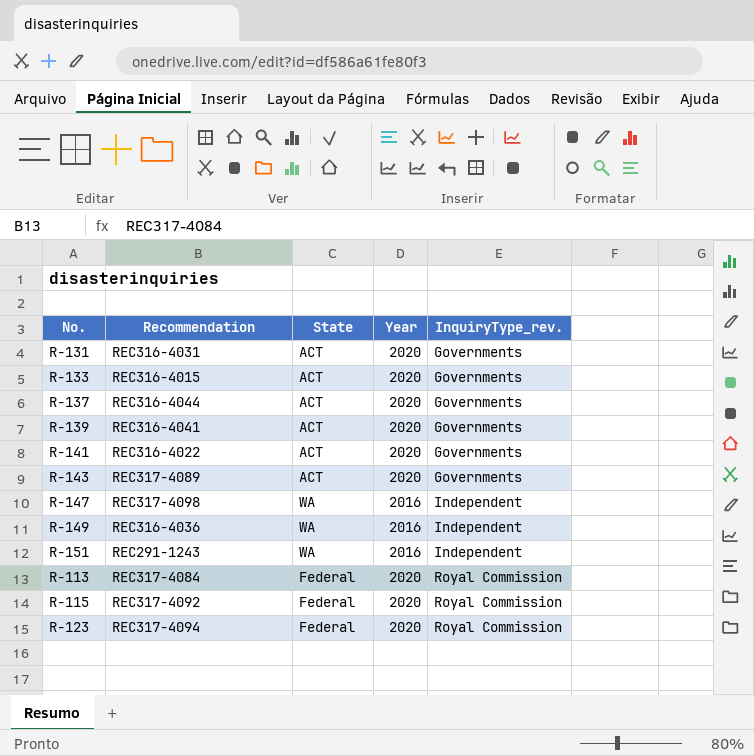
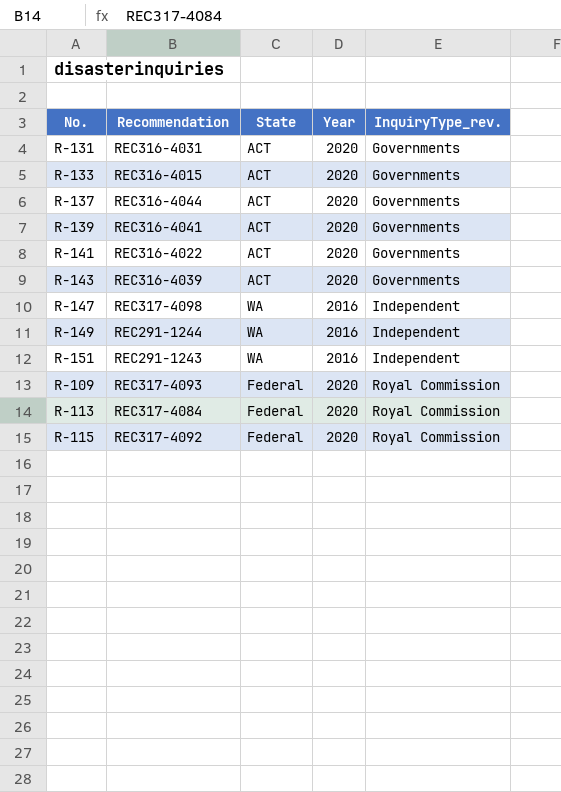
row R-123: REC317-4094 | Federal | 2020 | Royal Commission -> none
R-143 | Recommendation: REC317-4089 -> REC316-4039
R-149 | Recommendation: REC316-4036 -> REC291-1244
row R-109: none -> REC317-4093 | Federal | 2020 | Royal Commission

